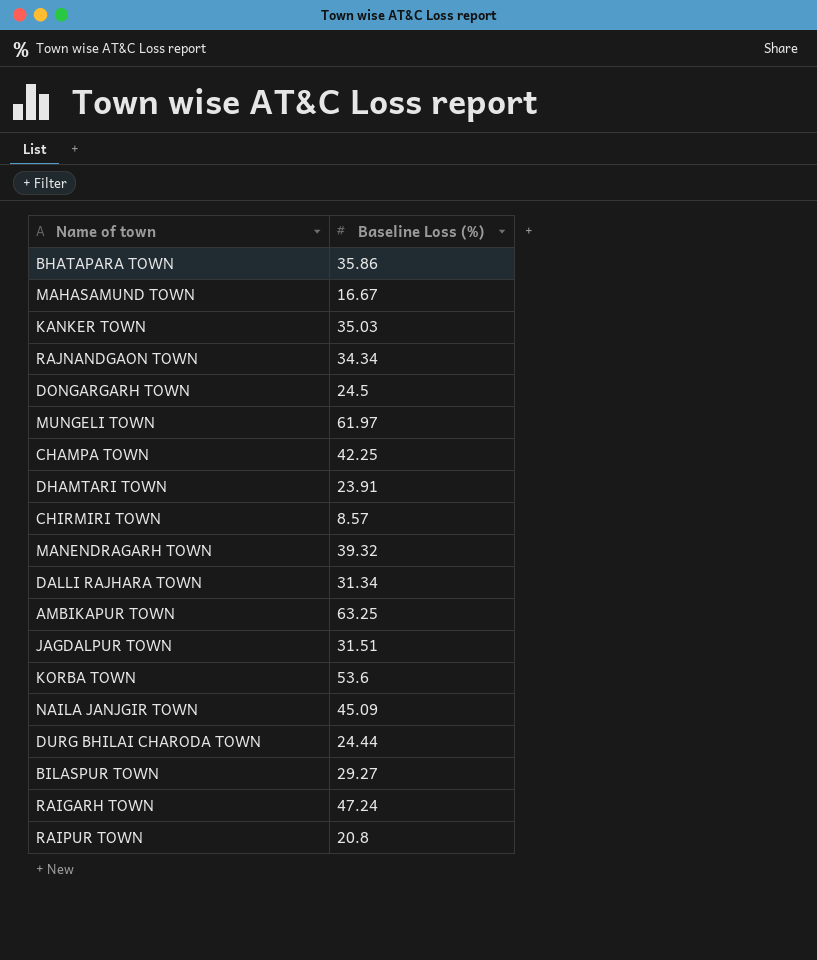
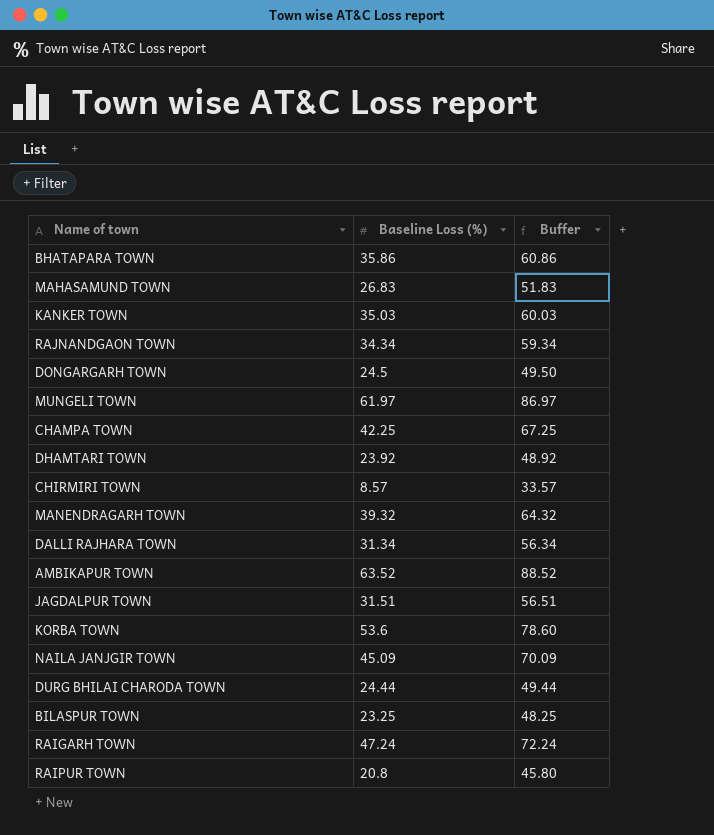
column Buffer | formula: none -> [Baseline Loss (%)] + 25
MAHASAMUND TOWN | Baseline Loss (%): 16.67 -> 26.83
DHAMTARI TOWN | Baseline Loss (%): 23.91 -> 23.92
AMBIKAPUR TOWN | Baseline Loss (%): 63.25 -> 63.52
BILASPUR TOWN | Baseline Loss (%): 29.27 -> 23.25

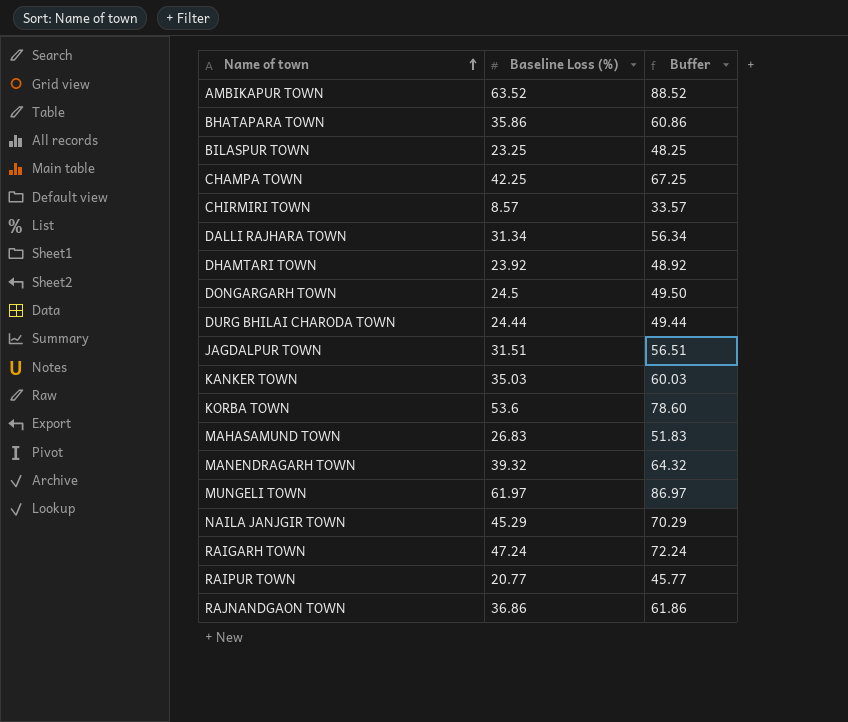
row order: none -> Name of town ascending
NAILA JANJGIR TOWN | Baseline Loss (%): 45.09 -> 45.29
NAILA JANJGIR TOWN | Buffer: 70.09 -> 70.29
RAIPUR TOWN | Baseline Loss (%): 20.8 -> 20.77
RAIPUR TOWN | Buffer: 45.80 -> 45.77
RAJNANDGAON TOWN | Baseline Loss (%): 34.34 -> 36.86
RAJNANDGAON TOWN | Buffer: 59.34 -> 61.86

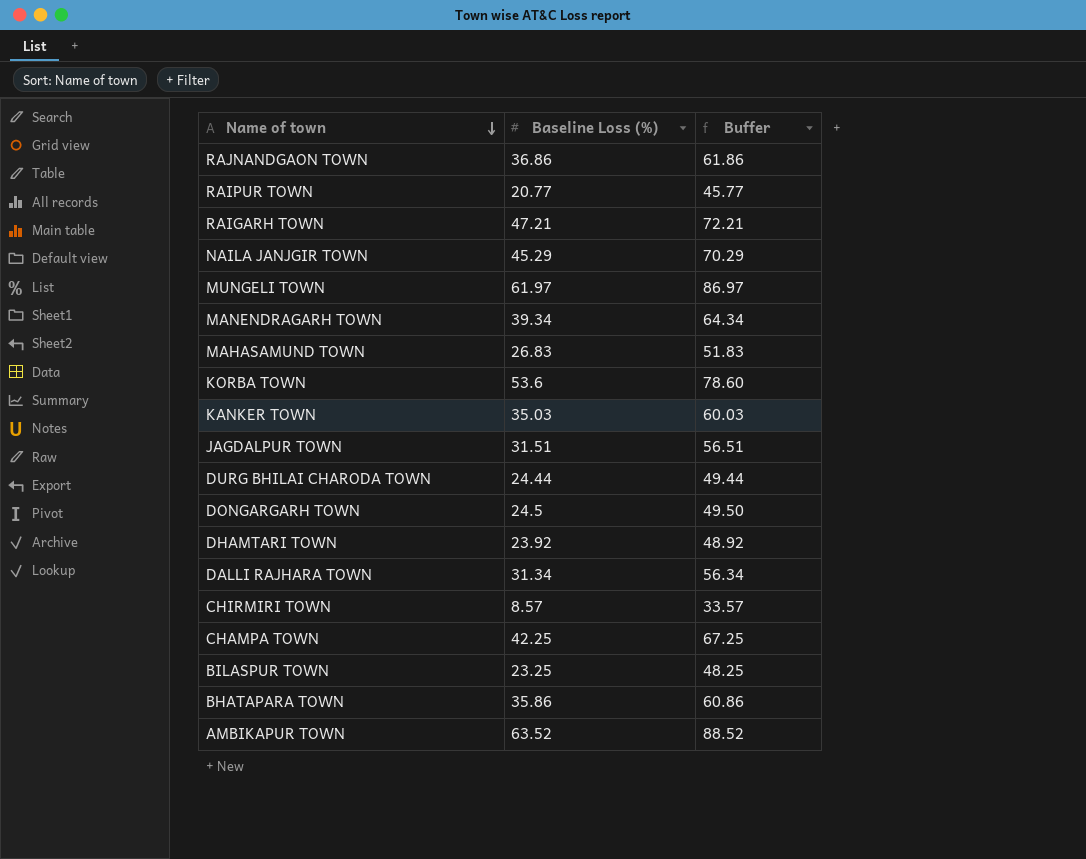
row order: Name of town ascending -> Name of town descending
RAIGARH TOWN | Baseline Loss (%): 47.24 -> 47.21
RAIGARH TOWN | Buffer: 72.24 -> 72.21
MANENDRAGARH TOWN | Baseline Loss (%): 39.32 -> 39.34
MANENDRAGARH TOWN | Buffer: 64.32 -> 64.34

